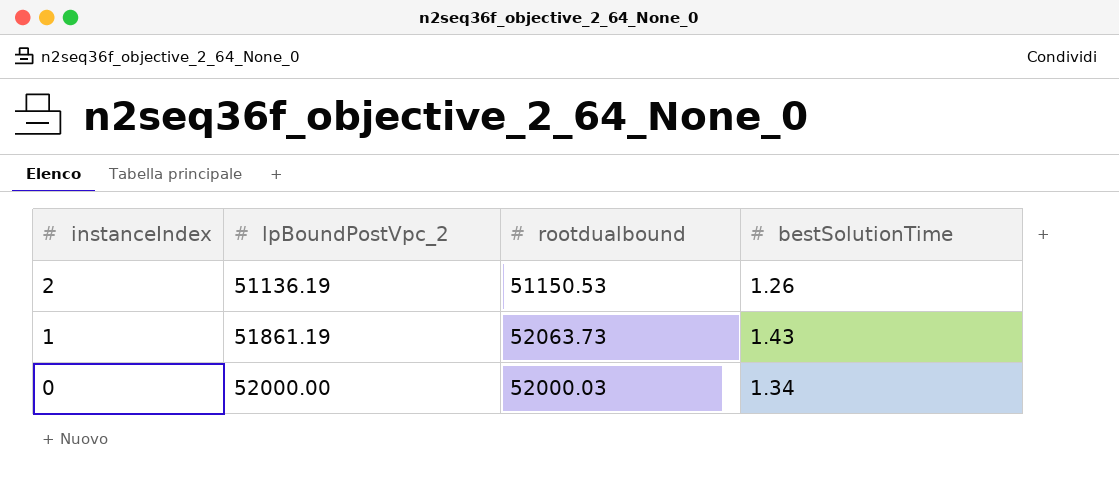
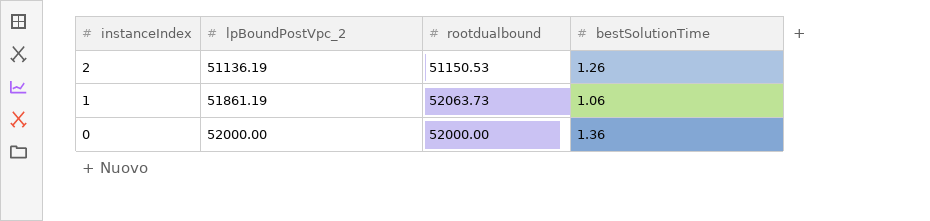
1 | bestSolutionTime: 1.43 -> 1.06
0 | rootdualbound: 52000.03 -> 52000.00
0 | bestSolutionTime: 1.34 -> 1.36

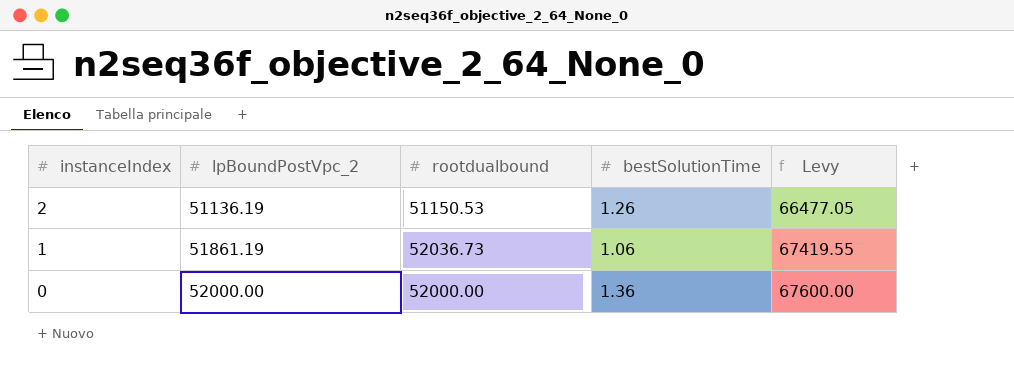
column Levy | formula: none -> [lpBoundPostVpc_2] * 1.3
1 | rootdualbound: 52063.73 -> 52036.73

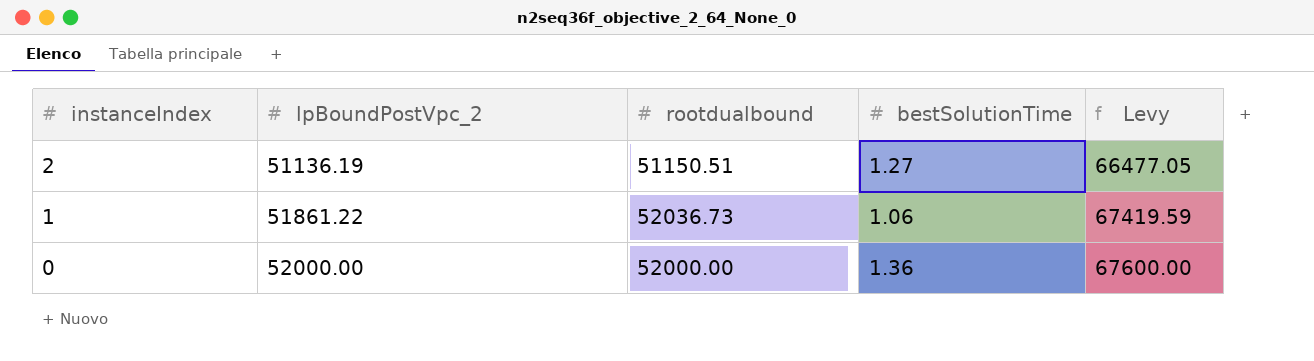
2 | rootdualbound: 51150.53 -> 51150.51
2 | bestSolutionTime: 1.26 -> 1.27
1 | lpBoundPostVpc_2: 51861.19 -> 51861.22
1 | Levy: 67419.55 -> 67419.59

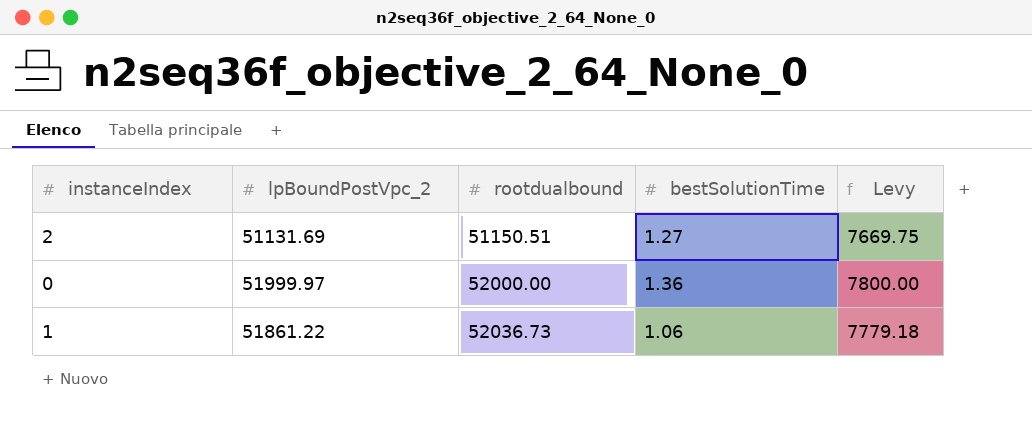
row order: instanceIndex descending -> rootdualbound ascending
column Levy | formula: [lpBoundPostVpc_2] * 1.3 -> [lpBoundPostVpc_2] * 0.15
2 | lpBoundPostVpc_2: 51136.19 -> 51131.69
0 | lpBoundPostVpc_2: 52000.00 -> 51999.97

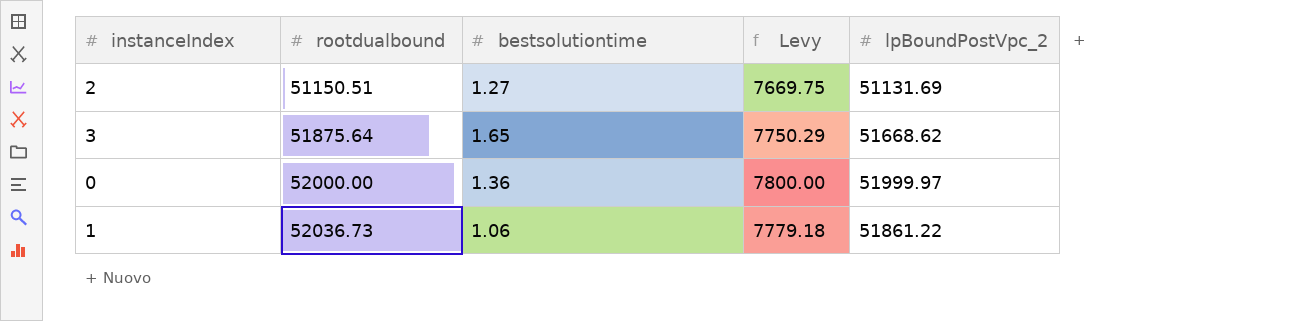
column name: bestSolutionTime -> bestsolutiontime
column lpBoundPostVpc_2 | position: 2 -> 5
row 3: none -> 51875.64 | 1.65 | 7750.29 | 51668.62

